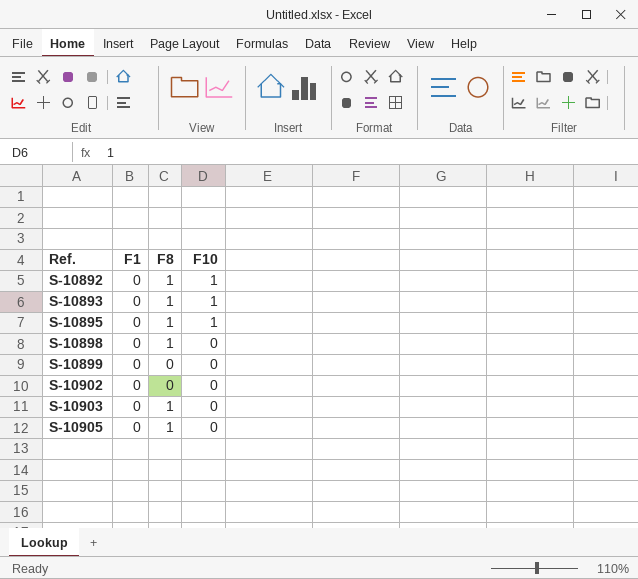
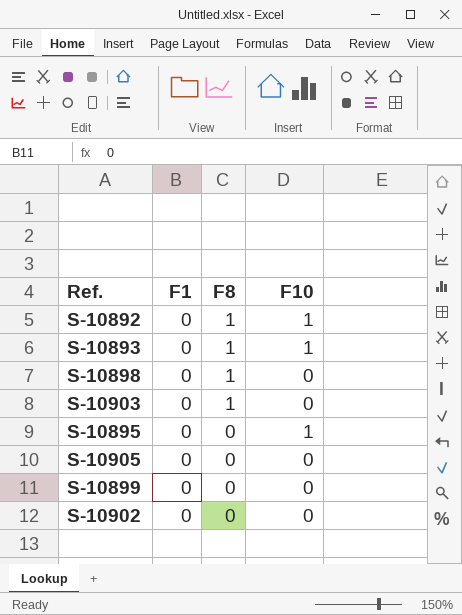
row order: Ref. ascending -> F8 descending
S-10895 | F8: 1 -> 0
S-10905 | F8: 1 -> 0

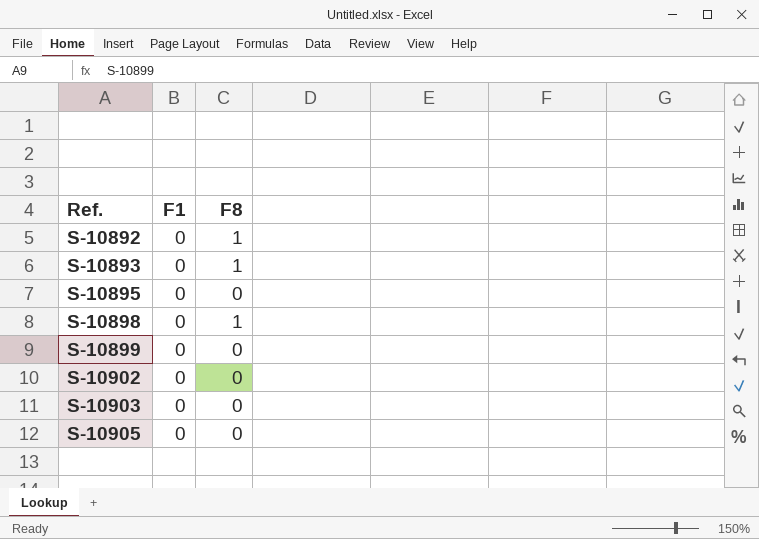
row order: F8 descending -> Ref. ascending
column F10 | position: 4 -> none
S-10903 | F8: 1 -> 0

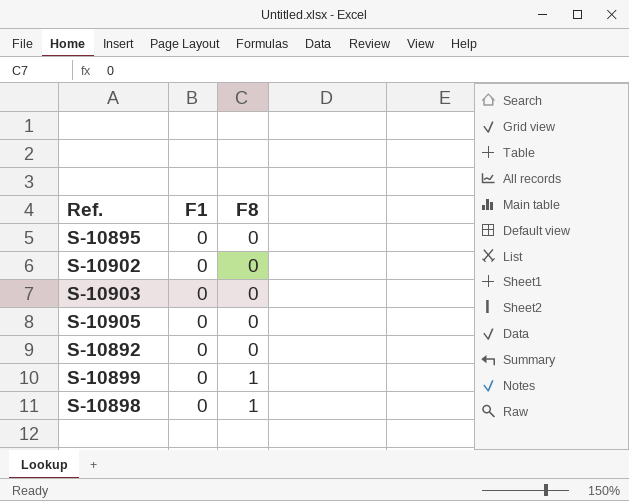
row order: Ref. ascending -> F8 ascending
row S-10893: 0 | 1 -> none
S-10892 | F8: 1 -> 0
S-10899 | F8: 0 -> 1

